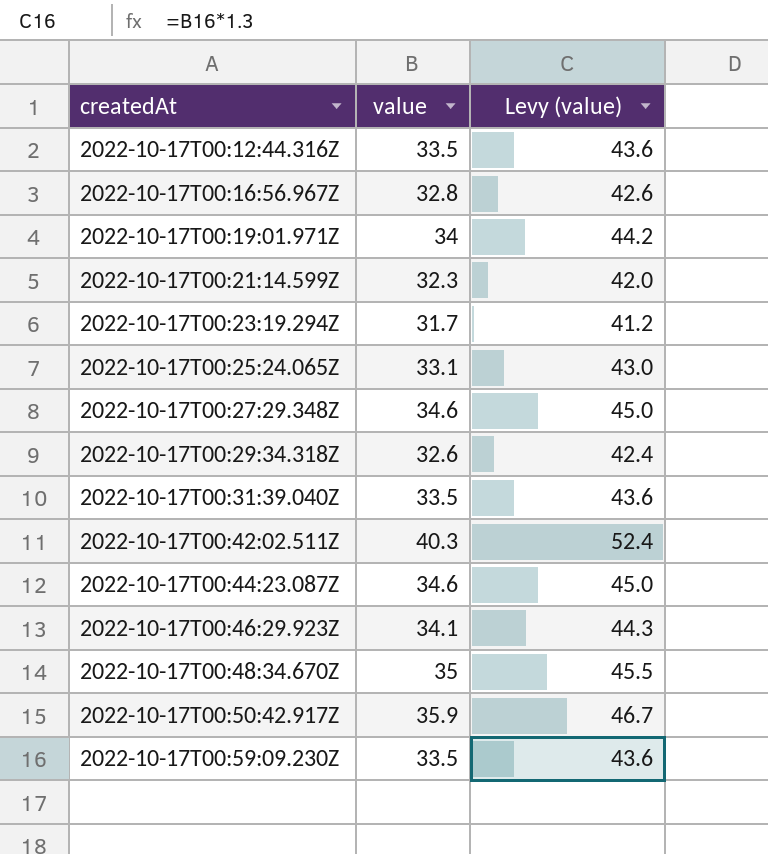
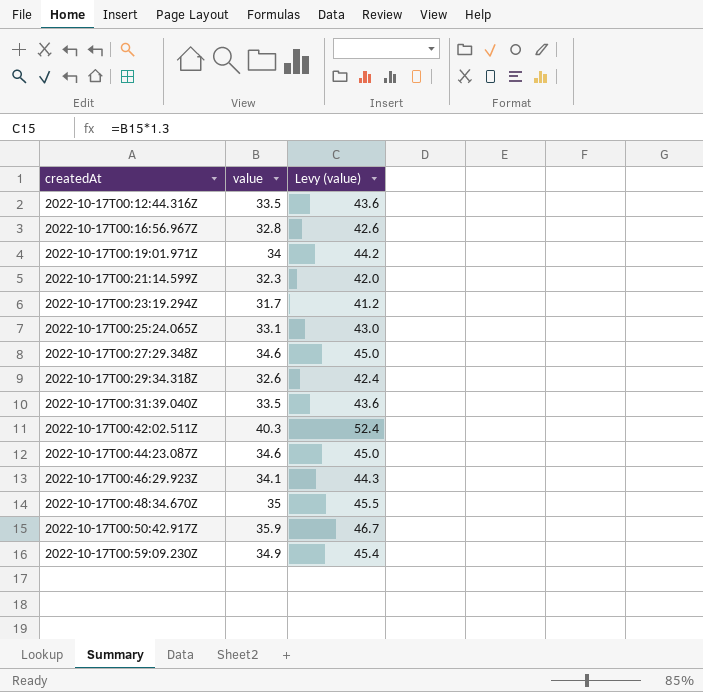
2022-10-17T00:59:09.230Z | value: 33.5 -> 34.9
2022-10-17T00:59:09.230Z | Levy (value): 43.6 -> 45.4

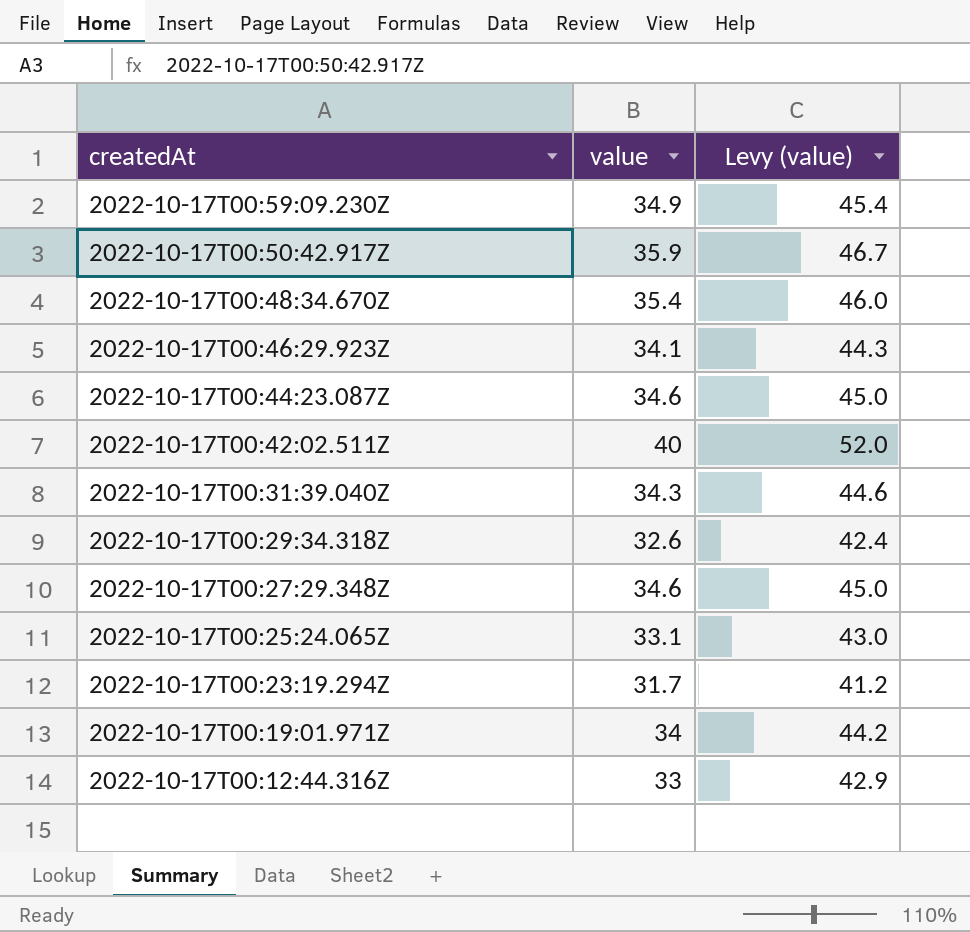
row order: createdAt ascending -> createdAt descending
row 2022-10-17T00:16:56.967Z: 32.8 | 42.6 -> none
row 2022-10-17T00:21:14.599Z: 32.3 | 42.0 -> none
2022-10-17T00:48:34.670Z | value: 35 -> 35.4
2022-10-17T00:48:34.670Z | Levy (value): 45.5 -> 46.0
2022-10-17T00:42:02.511Z | value: 40.3 -> 40
2022-10-17T00:42:02.511Z | Levy (value): 52.4 -> 52.0
2022-10-17T00:31:39.040Z | value: 33.5 -> 34.3
2022-10-17T00:31:39.040Z | Levy (value): 43.6 -> 44.6
2022-10-17T00:12:44.316Z | value: 33.5 -> 33
2022-10-17T00:12:44.316Z | Levy (value): 43.6 -> 42.9

